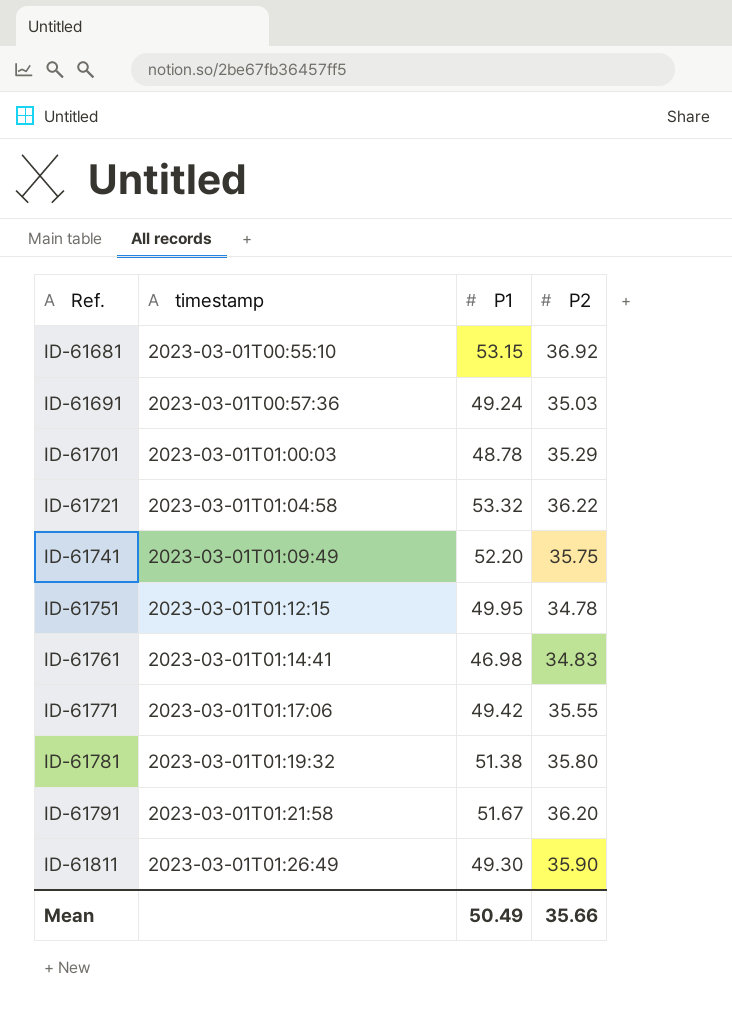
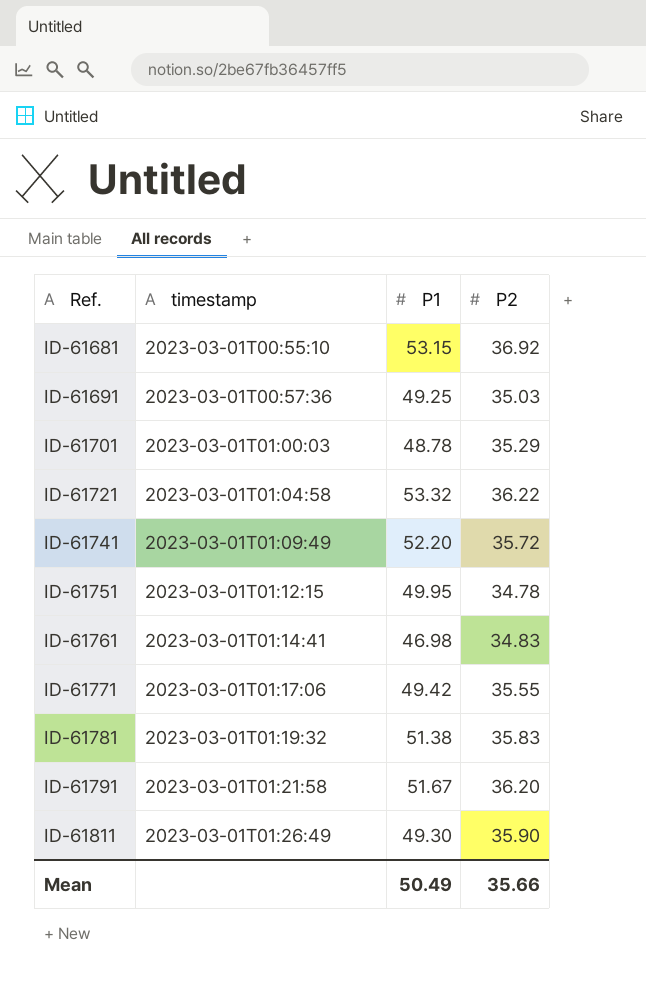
ID-61691 | P1: 49.24 -> 49.25
ID-61741 | P2: 35.75 -> 35.72
ID-61781 | P2: 35.80 -> 35.83

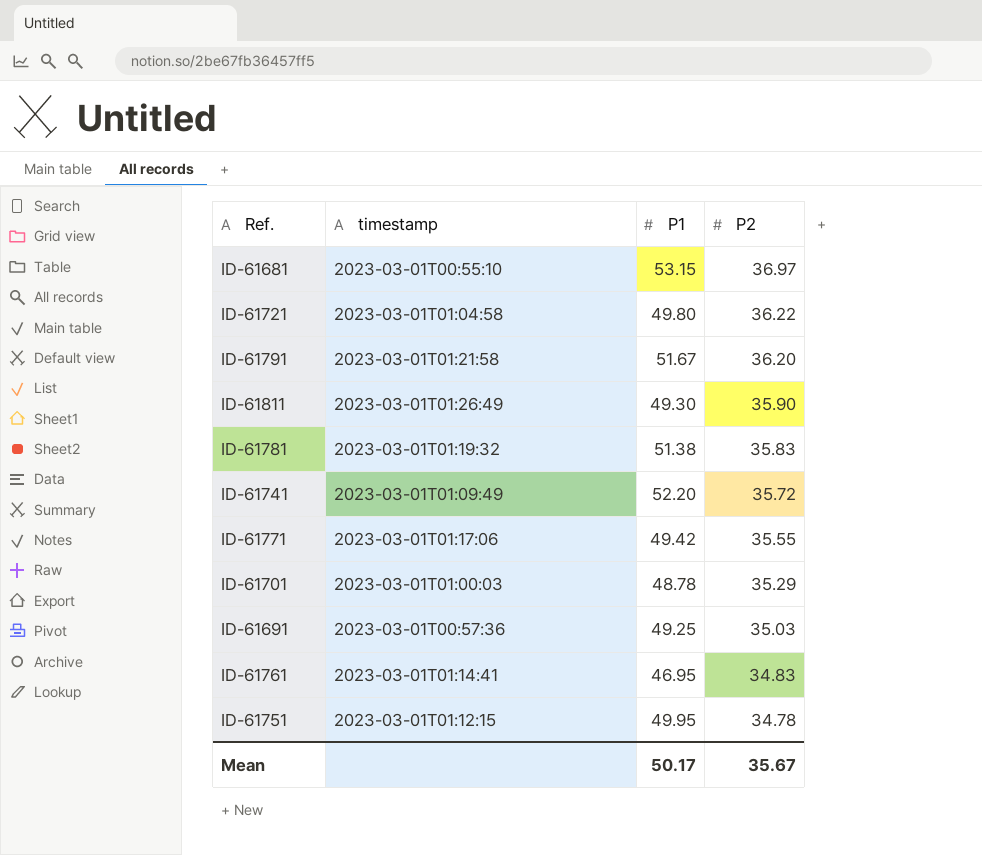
row order: Ref. ascending -> P2 descending
ID-61681 | P2: 36.92 -> 36.97
ID-61721 | P1: 53.32 -> 49.80
ID-61761 | P1: 46.98 -> 46.95
Mean | P1: 50.49 -> 50.17
Mean | P2: 35.66 -> 35.67

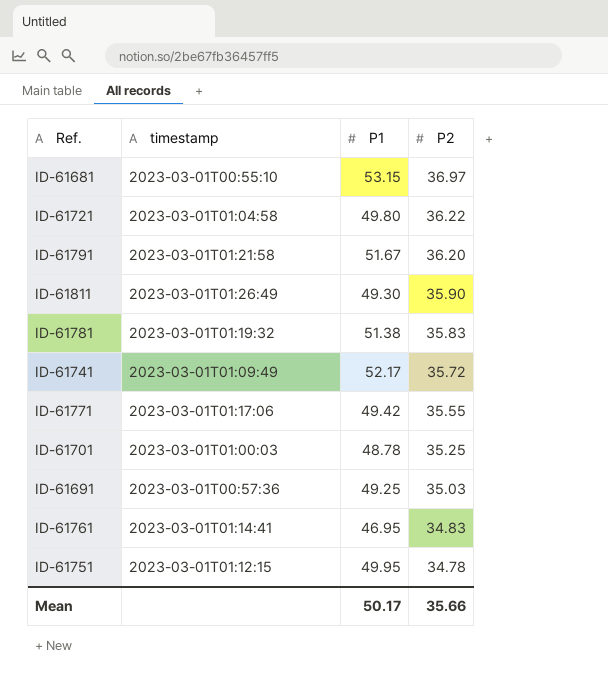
ID-61741 | P1: 52.20 -> 52.17
ID-61701 | P2: 35.29 -> 35.25
Mean | P2: 35.67 -> 35.66

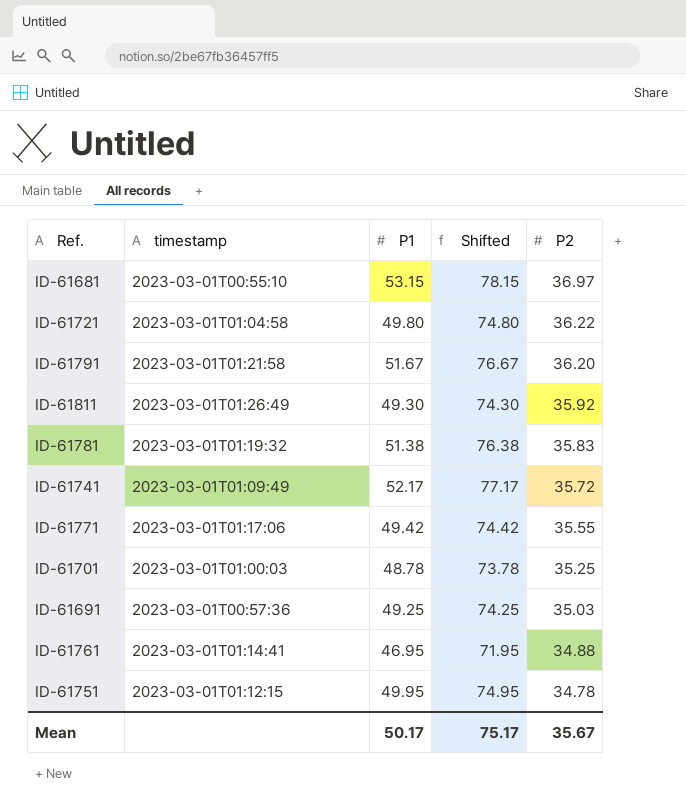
column Shifted | formula: none -> [P1] + 25
ID-61811 | P2: 35.90 -> 35.92
ID-61761 | P2: 34.83 -> 34.88
Mean | P2: 35.66 -> 35.67

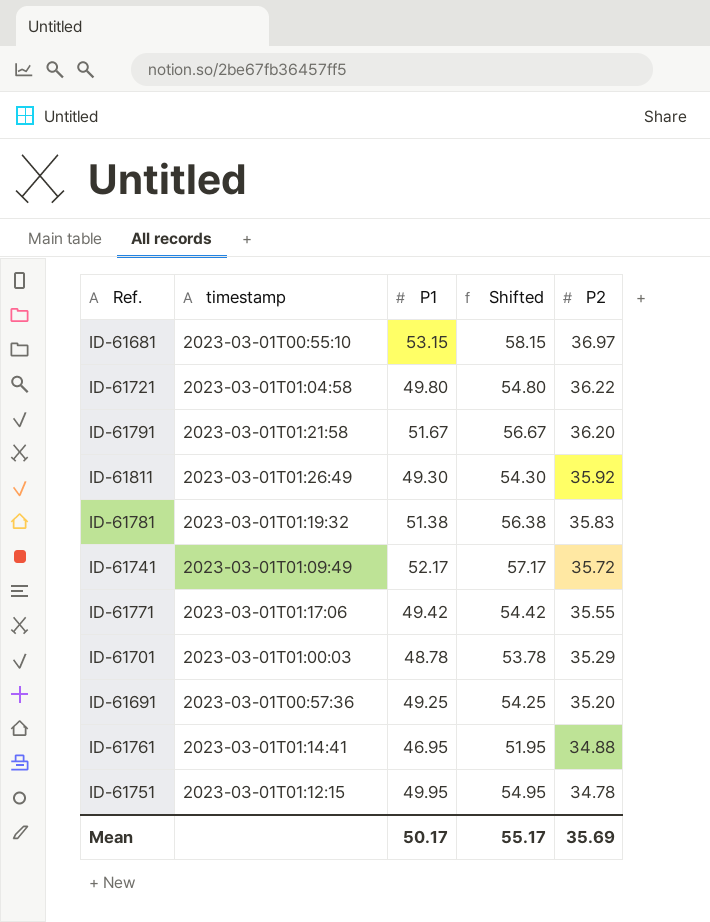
column Shifted | formula: [P1] + 25 -> [P1] + 5
ID-61701 | P2: 35.25 -> 35.29
ID-61691 | P2: 35.03 -> 35.20
Mean | Shifted: 75.17 -> 55.17
Mean | P2: 35.67 -> 35.69

